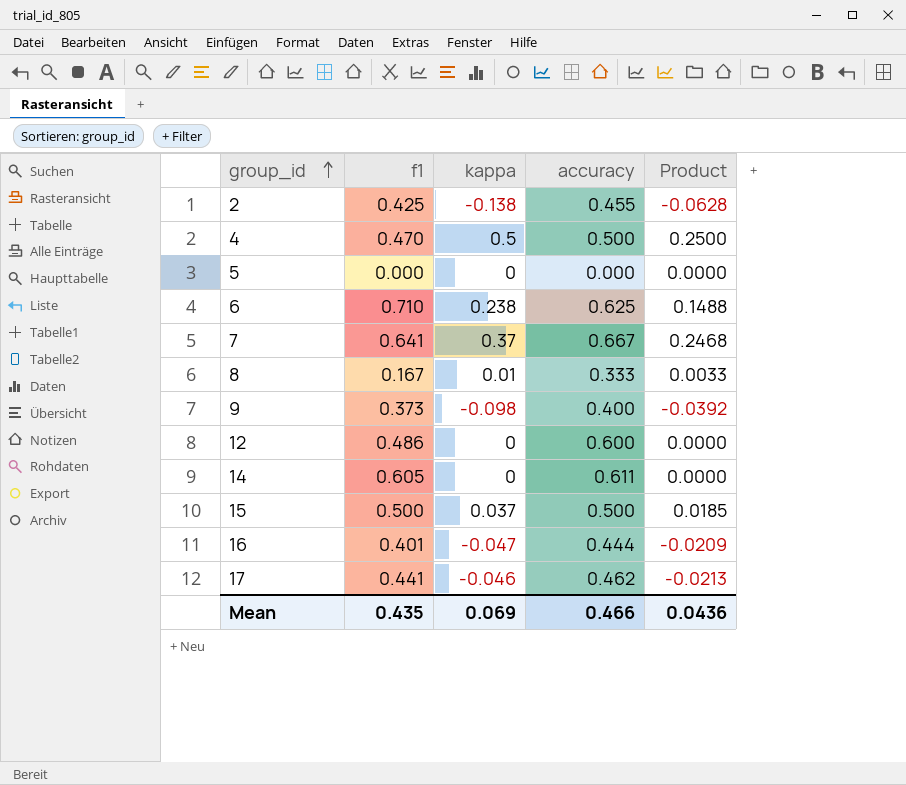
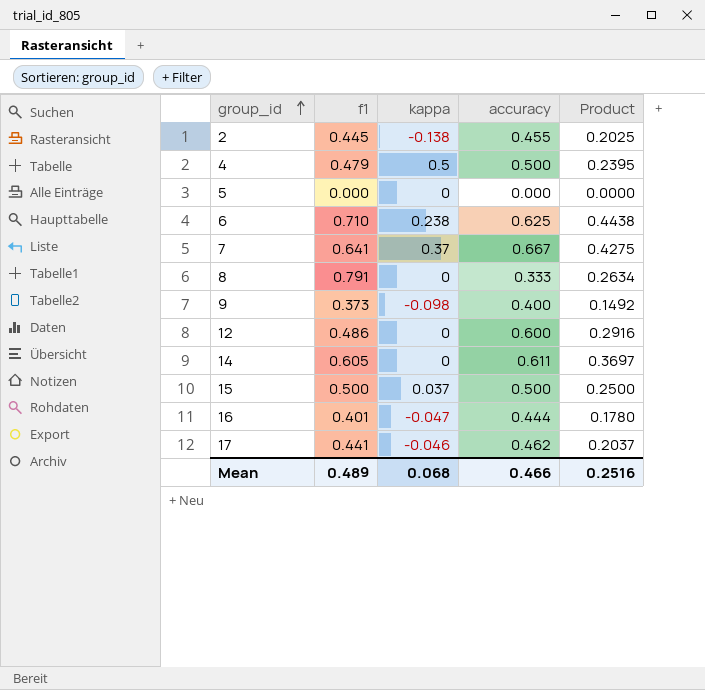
column Product | formula: [kappa] * [accuracy] -> [f1] * [accuracy]
2 | f1: 0.425 -> 0.445
4 | f1: 0.470 -> 0.479
8 | f1: 0.167 -> 0.791
8 | kappa: 0.01 -> 0
Mean | f1: 0.435 -> 0.489
Mean | kappa: 0.069 -> 0.068
Mean | Product: 0.0436 -> 0.2516

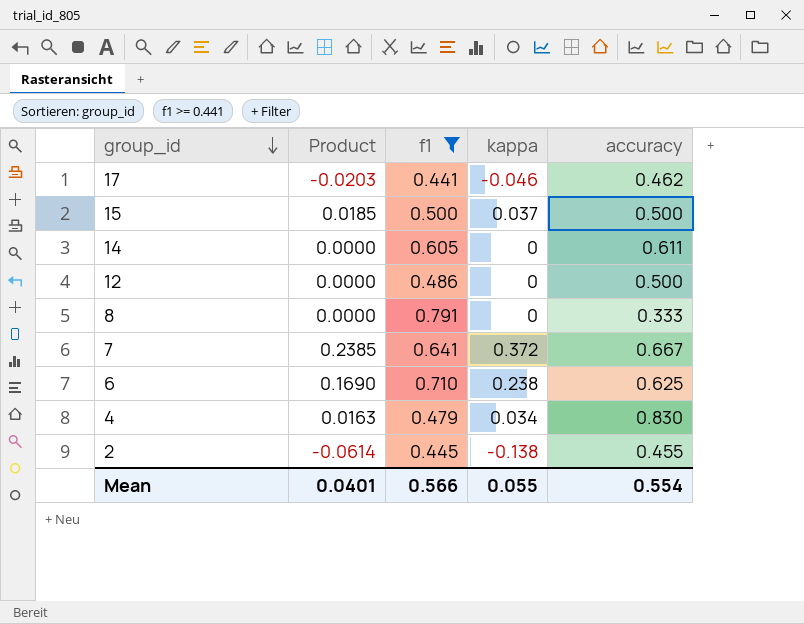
filter: none -> f1 >= 0.441
row order: group_id ascending -> group_id descending
column Product | formula: [f1] * [accuracy] -> [f1] * [kappa]
column Product | position: 5 -> 2
12 | accuracy: 0.600 -> 0.500
7 | kappa: 0.37 -> 0.372
4 | kappa: 0.5 -> 0.034
4 | accuracy: 0.500 -> 0.830
Mean | Product: 0.2516 -> 0.0401
Mean | f1: 0.489 -> 0.566
Mean | kappa: 0.068 -> 0.055
Mean | accuracy: 0.466 -> 0.554

